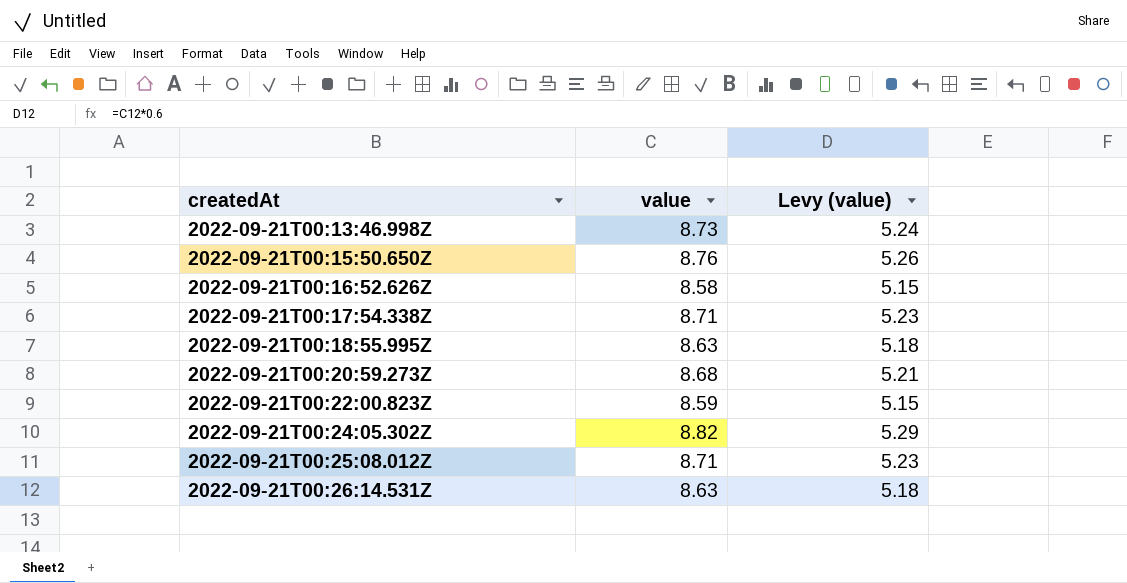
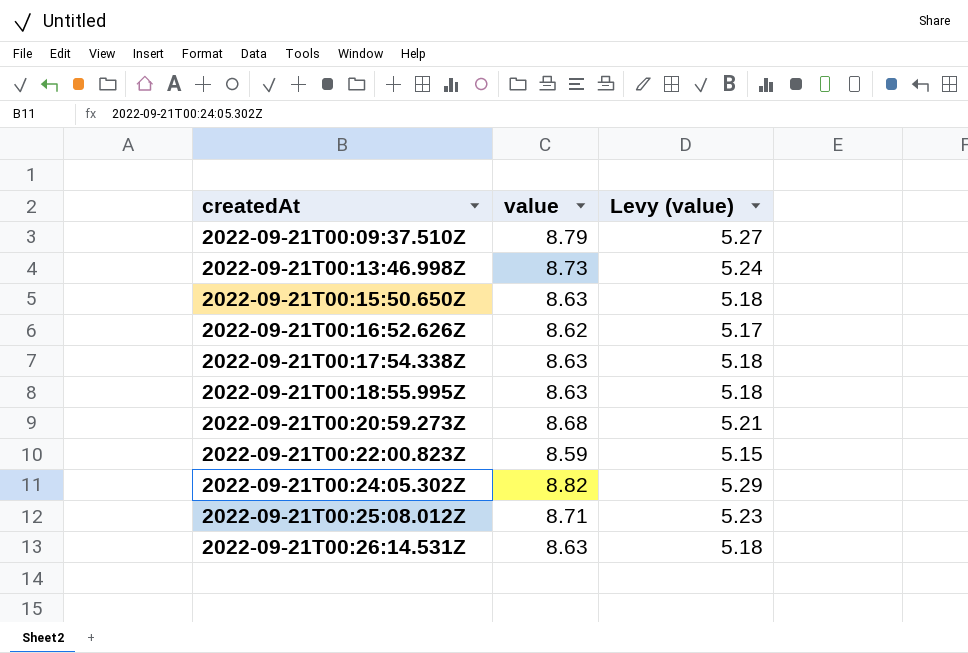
row 2022-09-21T00:09:37.510Z: none -> 8.79 | 5.27
2022-09-21T00:15:50.650Z | value: 8.76 -> 8.63
2022-09-21T00:15:50.650Z | Levy (value): 5.26 -> 5.18
2022-09-21T00:16:52.626Z | value: 8.58 -> 8.62
2022-09-21T00:16:52.626Z | Levy (value): 5.15 -> 5.17
2022-09-21T00:17:54.338Z | value: 8.71 -> 8.63
2022-09-21T00:17:54.338Z | Levy (value): 5.23 -> 5.18

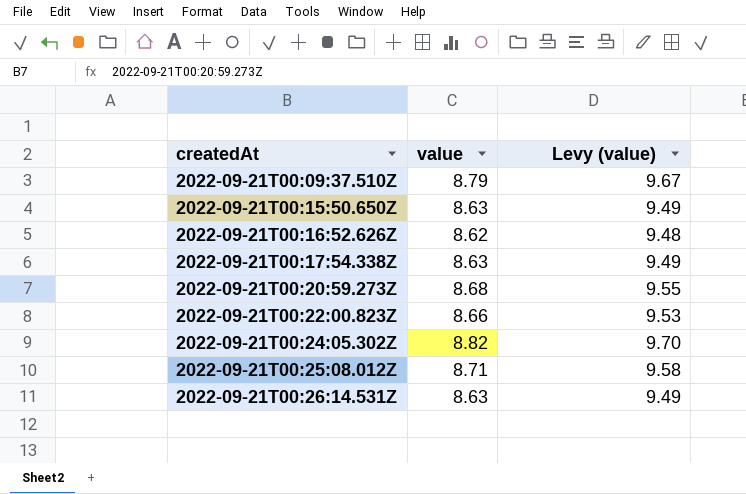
column Levy (value) | formula: [value] * 0.6 -> [value] * 1.1
row 2022-09-21T00:13:46.998Z: 8.73 | 5.24 -> none
row 2022-09-21T00:18:55.995Z: 8.63 | 5.18 -> none
2022-09-21T00:22:00.823Z | value: 8.59 -> 8.66

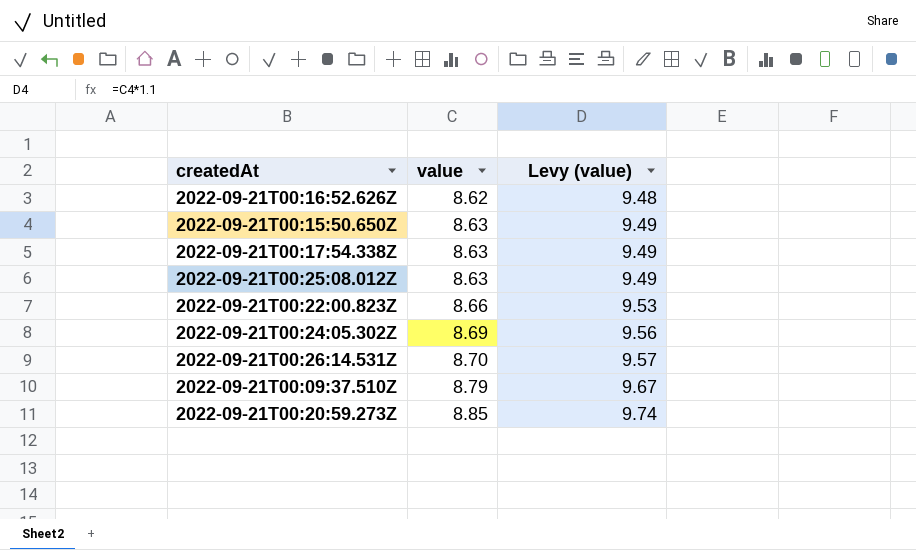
row order: createdAt ascending -> value ascending
2022-09-21T00:25:08.012Z | value: 8.71 -> 8.63
2022-09-21T00:25:08.012Z | Levy (value): 9.58 -> 9.49
2022-09-21T00:24:05.302Z | value: 8.82 -> 8.69
2022-09-21T00:24:05.302Z | Levy (value): 9.70 -> 9.56
2022-09-21T00:26:14.531Z | value: 8.63 -> 8.70
2022-09-21T00:26:14.531Z | Levy (value): 9.49 -> 9.57
2022-09-21T00:20:59.273Z | value: 8.68 -> 8.85
2022-09-21T00:20:59.273Z | Levy (value): 9.55 -> 9.74

